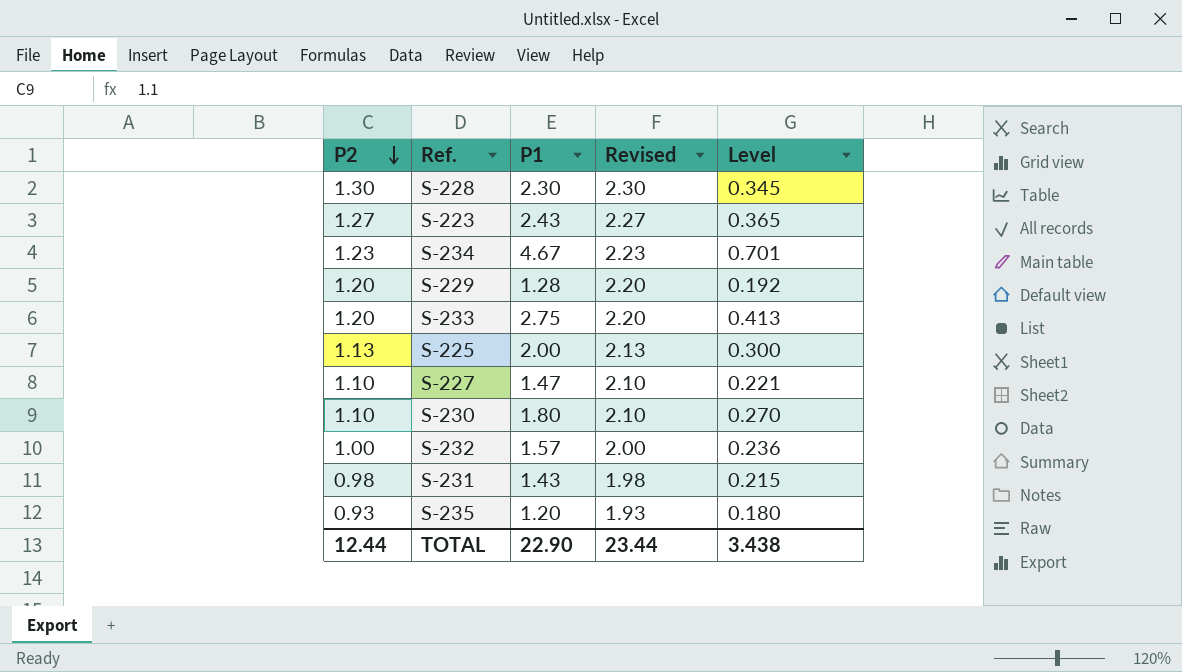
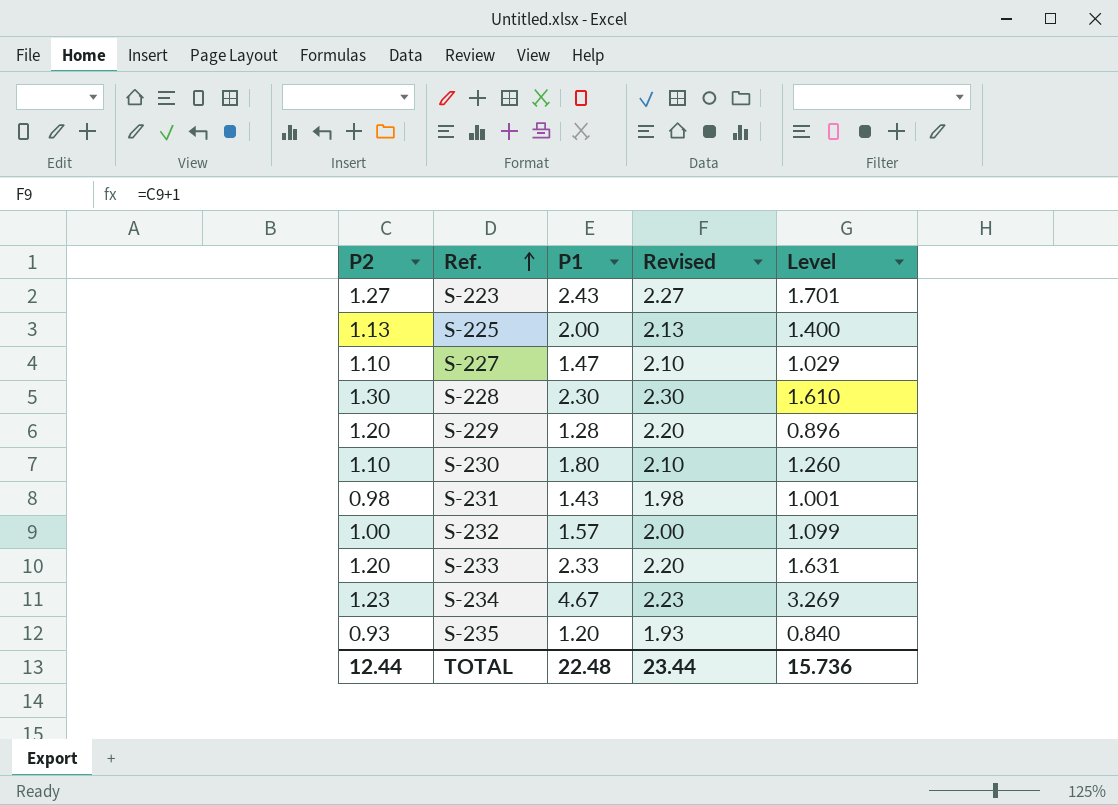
row order: P2 descending -> Ref. ascending
column Level | formula: [P1] * 0.15 -> [P1] * 0.7
S-233 | P1: 2.75 -> 2.33
TOTAL | P1: 22.90 -> 22.48
TOTAL | Level: 3.438 -> 15.736

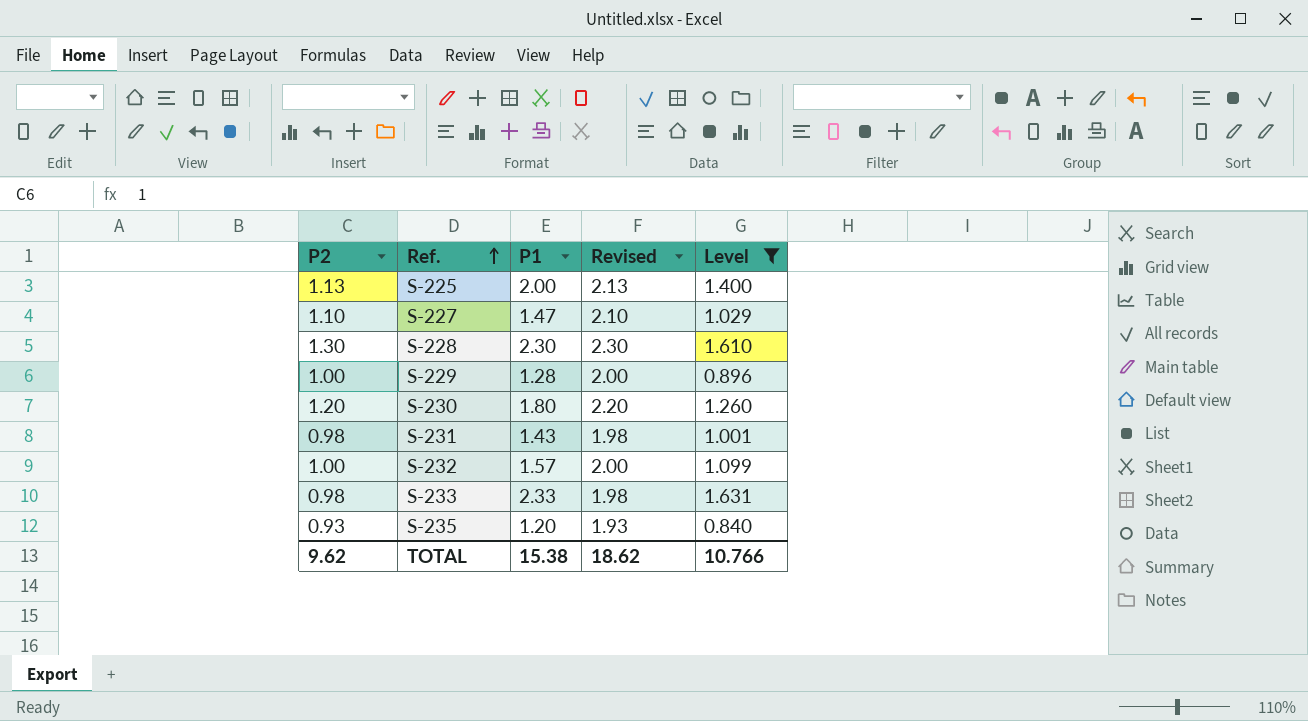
filter: none -> Level <= 1.631
S-229 | P2: 1.20 -> 1.00
S-229 | Revised: 2.20 -> 2.00
S-230 | P2: 1.10 -> 1.20
S-230 | Revised: 2.10 -> 2.20
S-233 | P2: 1.20 -> 0.98
S-233 | Revised: 2.20 -> 1.98
TOTAL | P2: 12.44 -> 9.62
TOTAL | P1: 22.48 -> 15.38
TOTAL | Revised: 23.44 -> 18.62
TOTAL | Level: 15.736 -> 10.766

